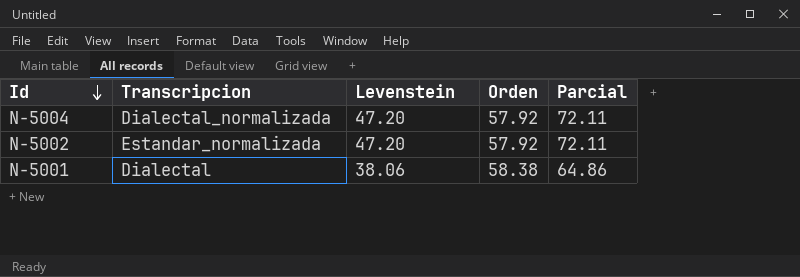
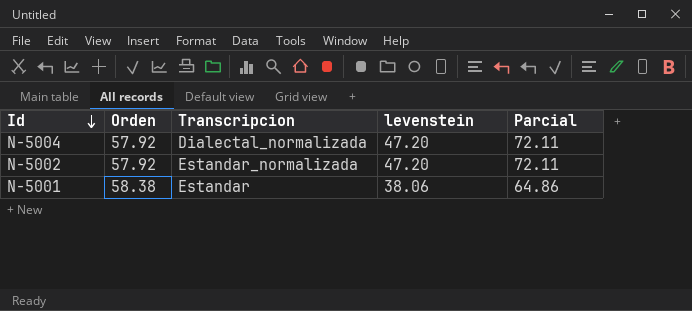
column Orden | position: 4 -> 2
column name: Levenstein -> levenstein
N-5001 | Transcripcion: Dialectal -> Estandar

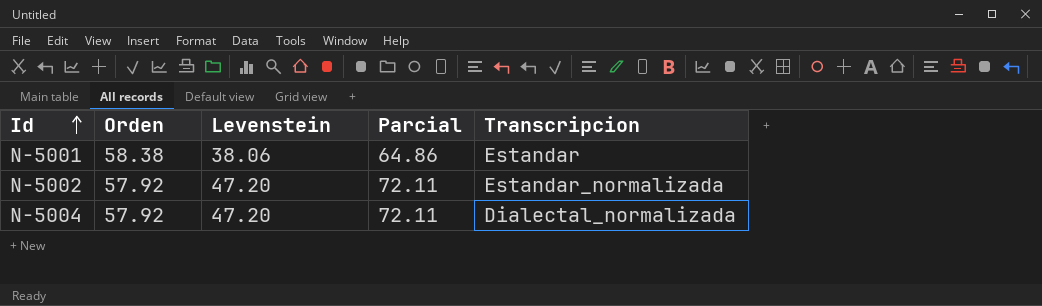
row order: Id descending -> Id ascending
column name: levenstein -> Levenstein
column Transcripcion | position: 3 -> 5

